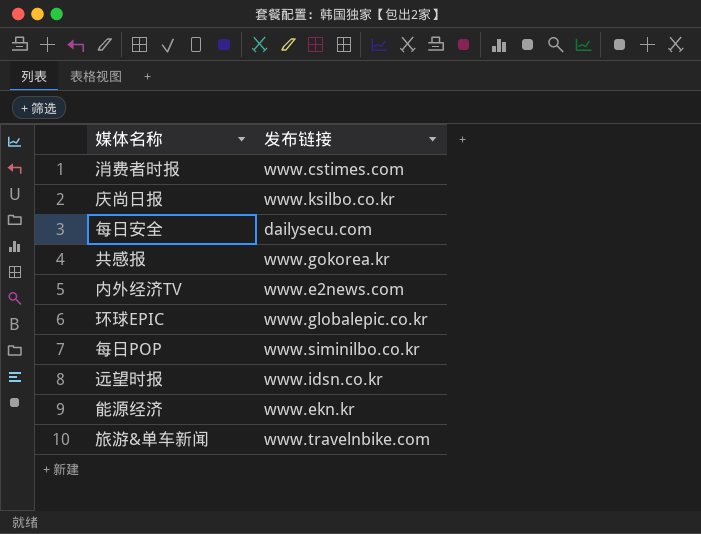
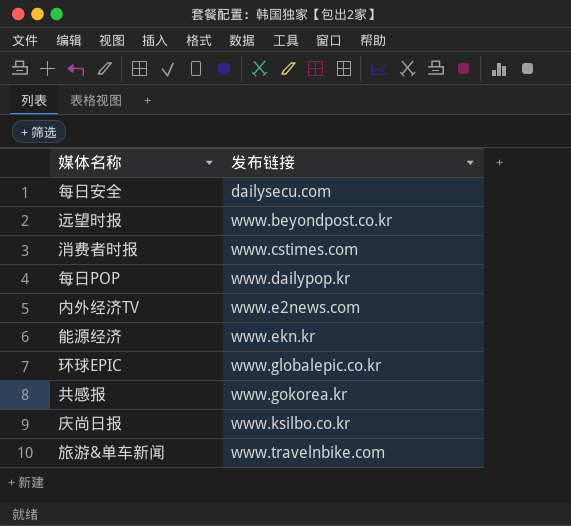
row order: none -> 发布链接 ascending
远望时报 | 发布链接: www.idsn.co.kr -> www.beyondpost.co.kr
每日POP | 发布链接: www.siminilbo.co.kr -> www.dailypop.kr

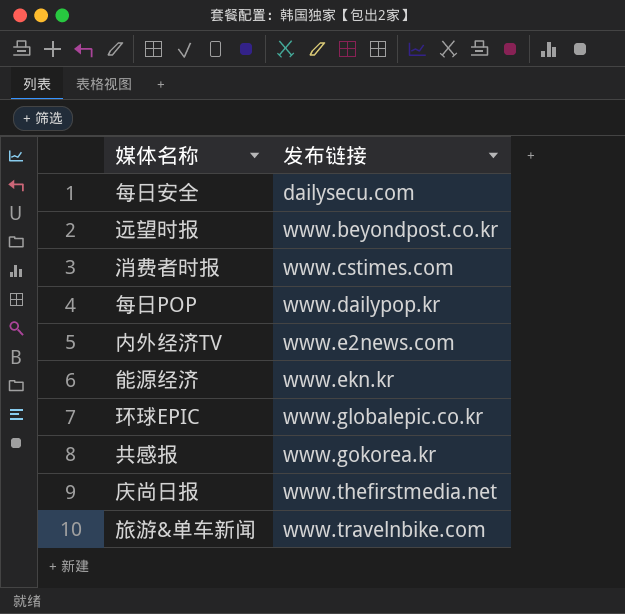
庆尚日报 | 发布链接: www.ksilbo.co.kr -> www.thefirstmedia.net

